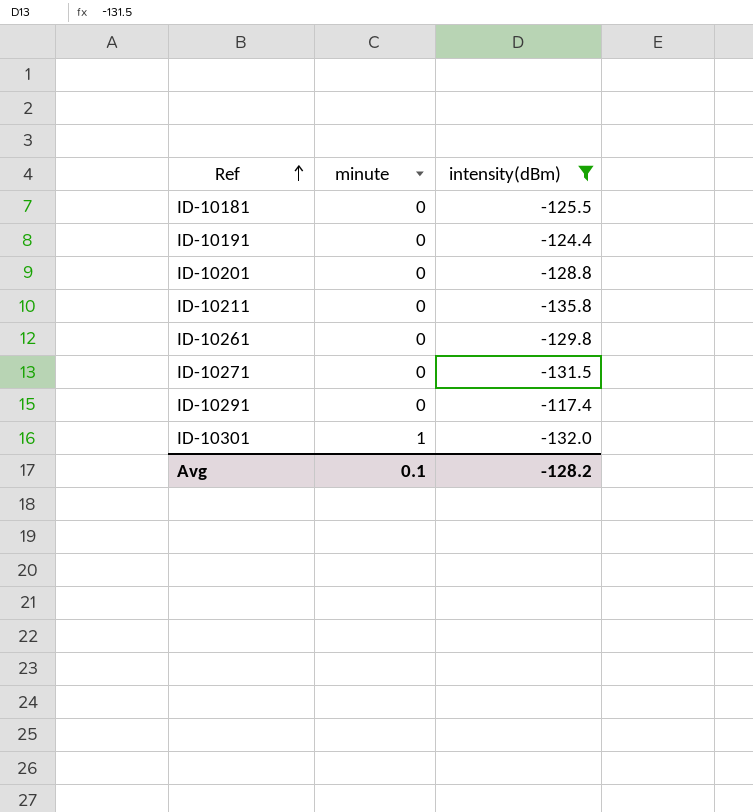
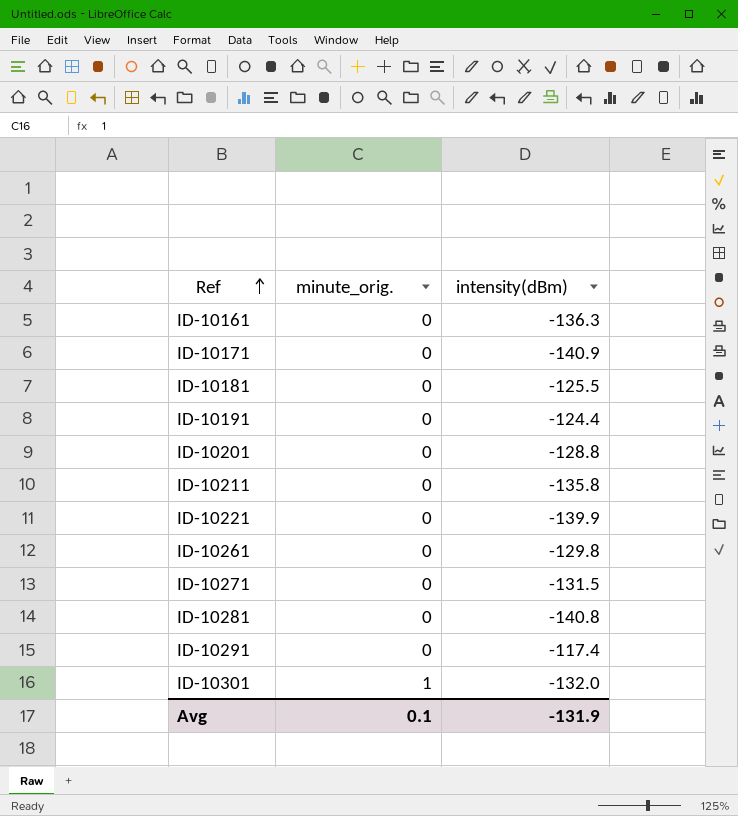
filter: intensity(dBm) >= -135.8 -> none
column name: minute -> minute_orig.
Avg | intensity(dBm): -128.2 -> -131.9

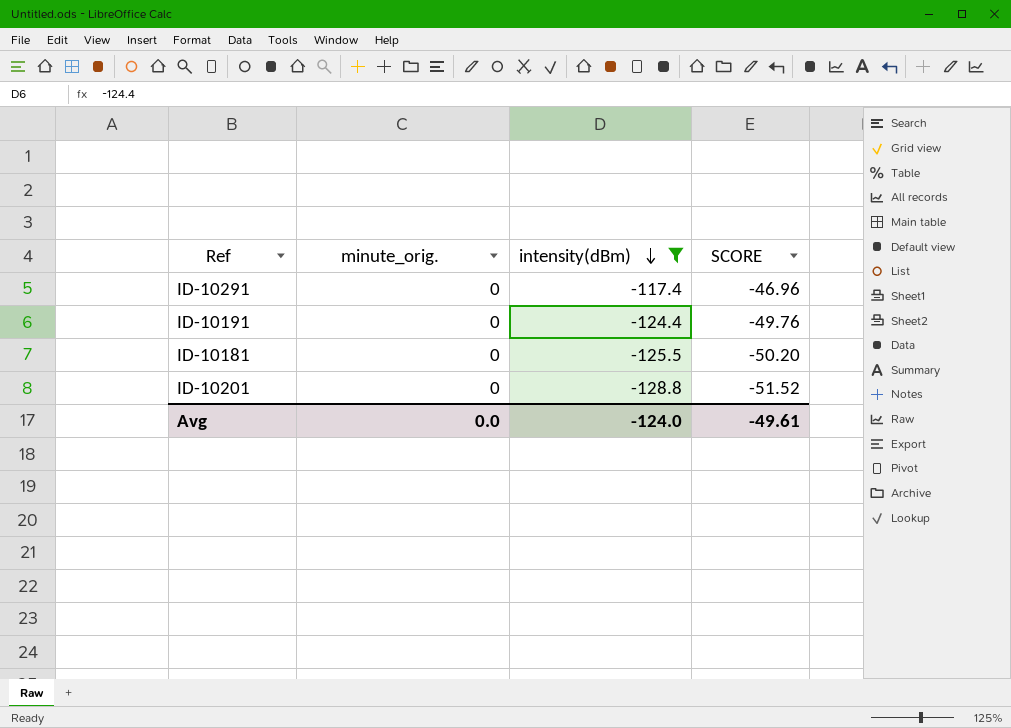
filter: none -> intensity(dBm) >= -128.8
row order: Ref ascending -> intensity(dBm) descending
column SCORE | formula: none -> [intensity(dBm)] * 0.4
Avg | minute_orig.: 0.1 -> 0.0
Avg | intensity(dBm): -131.9 -> -124.0

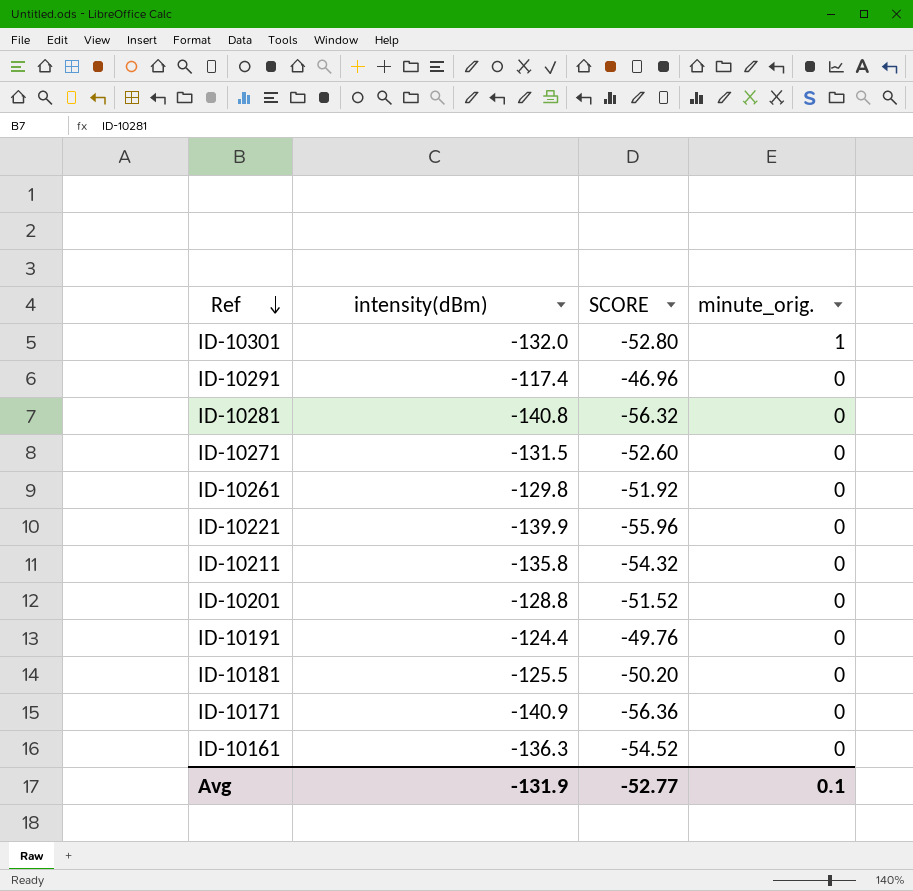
filter: intensity(dBm) >= -128.8 -> none
row order: intensity(dBm) descending -> Ref descending
column minute_orig. | position: 2 -> 4
Avg | intensity(dBm): -124.0 -> -131.9
Avg | SCORE: -49.61 -> -52.77
Avg | minute_orig.: 0.0 -> 0.1

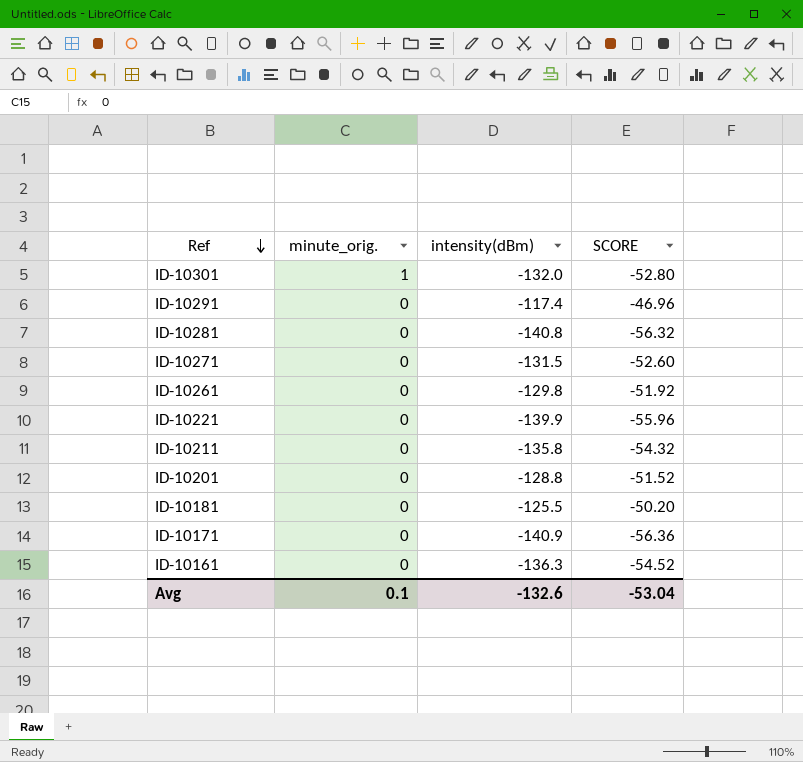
column minute_orig. | position: 4 -> 2
row ID-10191: -124.4 | -49.76 | 0 -> none
Avg | intensity(dBm): -131.9 -> -132.6
Avg | SCORE: -52.77 -> -53.04

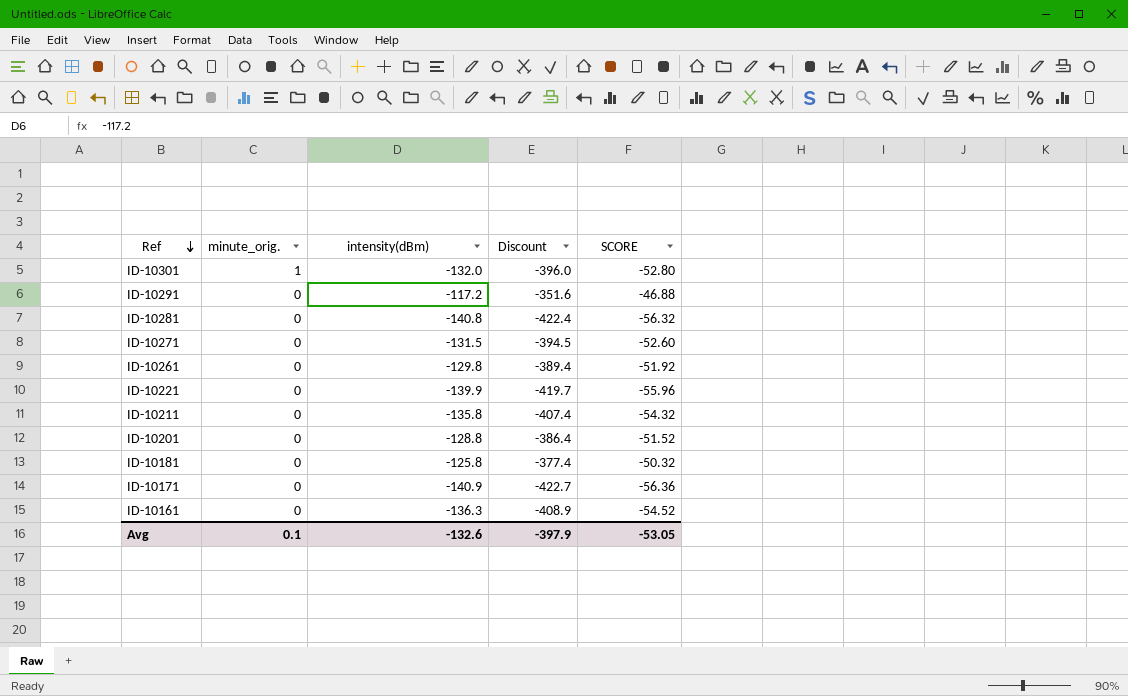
column Discount | formula: none -> [intensity(dBm)] * 3
ID-10291 | intensity(dBm): -117.4 -> -117.2
ID-10291 | SCORE: -46.96 -> -46.88
ID-10181 | intensity(dBm): -125.5 -> -125.8
ID-10181 | SCORE: -50.20 -> -50.32
Avg | SCORE: -53.04 -> -53.05

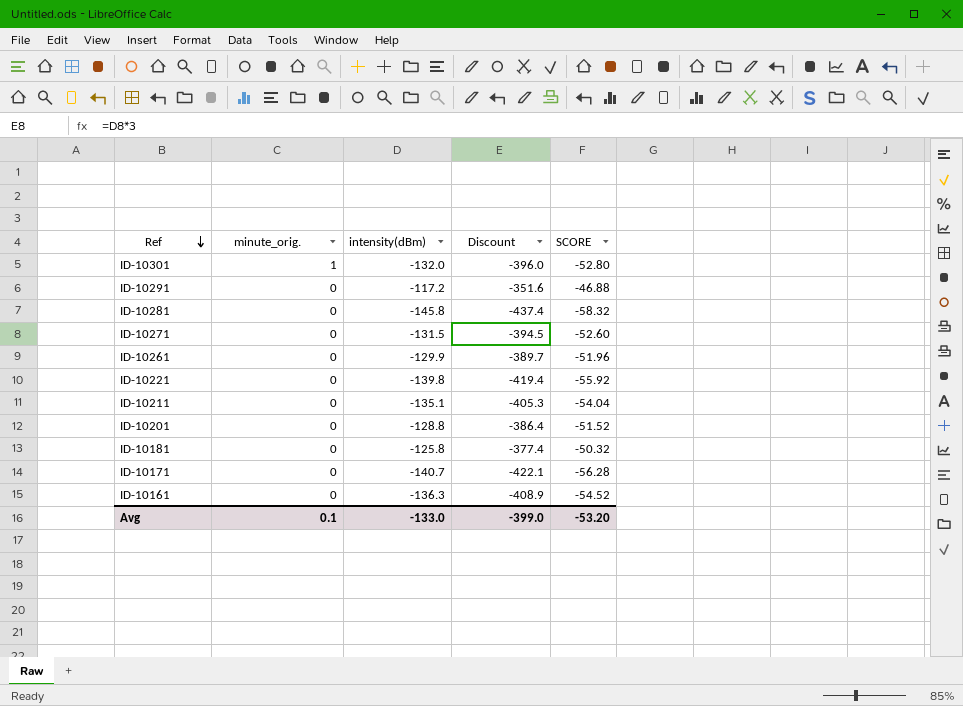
ID-10281 | intensity(dBm): -140.8 -> -145.8
ID-10281 | Discount: -422.4 -> -437.4
ID-10281 | SCORE: -56.32 -> -58.32
ID-10261 | intensity(dBm): -129.8 -> -129.9
ID-10261 | Discount: -389.4 -> -389.7
ID-10261 | SCORE: -51.92 -> -51.96
ID-10221 | intensity(dBm): -139.9 -> -139.8
ID-10221 | Discount: -419.7 -> -419.4
ID-10221 | SCORE: -55.96 -> -55.92
ID-10211 | intensity(dBm): -135.8 -> -135.1
ID-10211 | Discount: -407.4 -> -405.3
ID-10211 | SCORE: -54.32 -> -54.04
ID-10171 | intensity(dBm): -140.9 -> -140.7
ID-10171 | Discount: -422.7 -> -422.1
ID-10171 | SCORE: -56.36 -> -56.28
Avg | intensity(dBm): -132.6 -> -133.0
Avg | Discount: -397.9 -> -399.0
Avg | SCORE: -53.05 -> -53.20

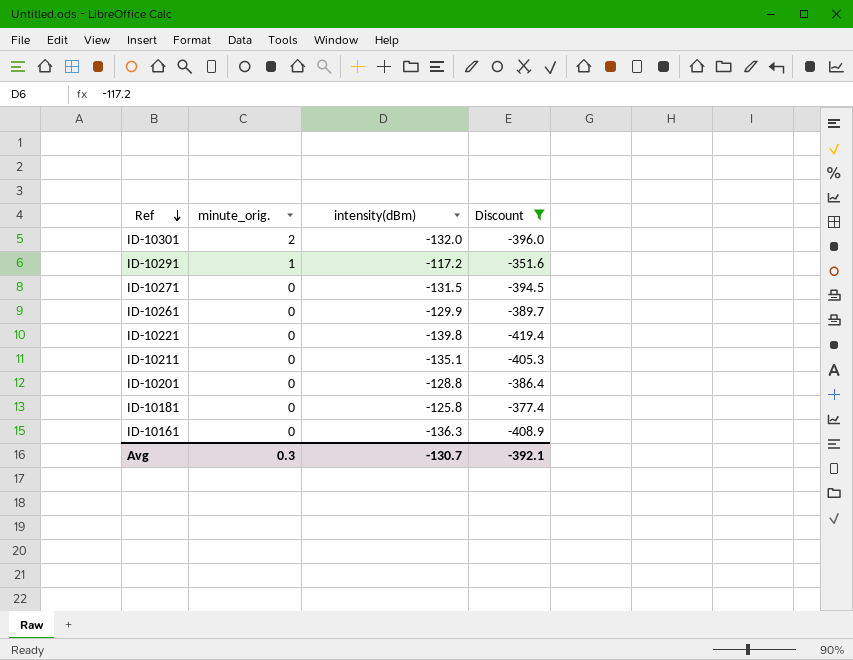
filter: none -> Discount >= -419.4
column SCORE | formula: [intensity(dBm)] * 0.4 -> none
ID-10301 | minute_orig.: 1 -> 2
ID-10291 | minute_orig.: 0 -> 1
Avg | minute_orig.: 0.1 -> 0.3
Avg | intensity(dBm): -133.0 -> -130.7
Avg | Discount: -399.0 -> -392.1

